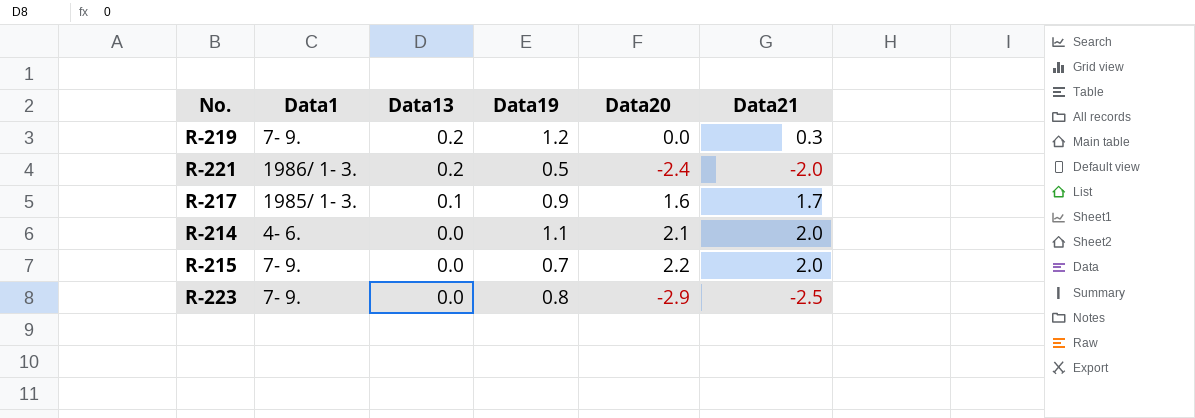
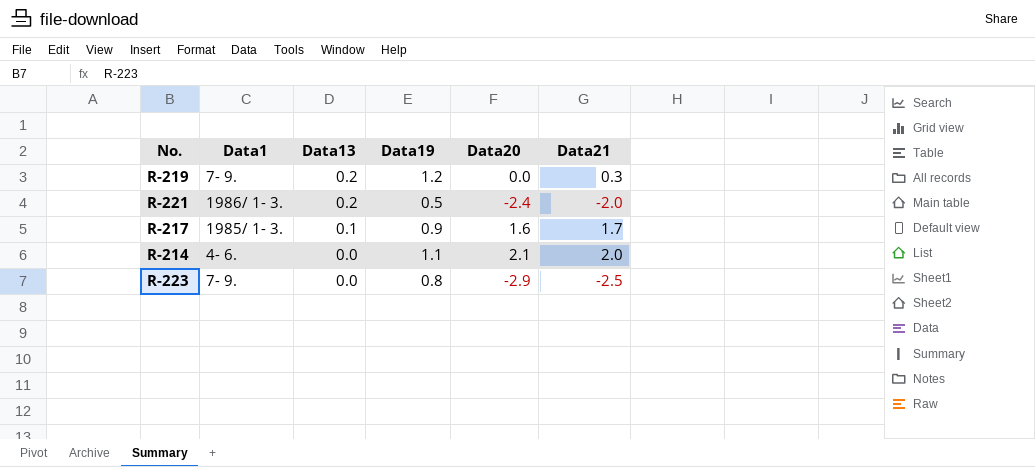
row R-215: 7- 9. | 0.0 | 0.7 | 2.2 | 2.0 -> none

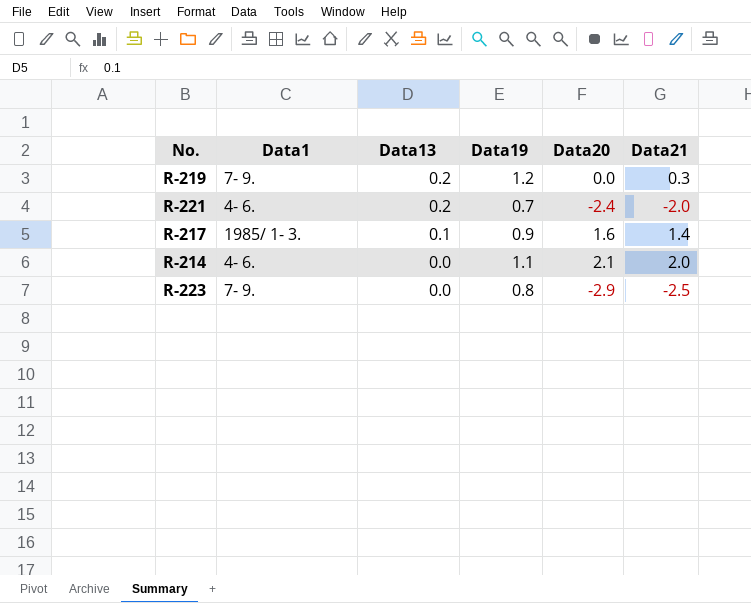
R-221 | Data1: 1986/ 1- 3. -> 4- 6.
R-221 | Data19: 0.5 -> 0.7
R-217 | Data21: 1.7 -> 1.4

